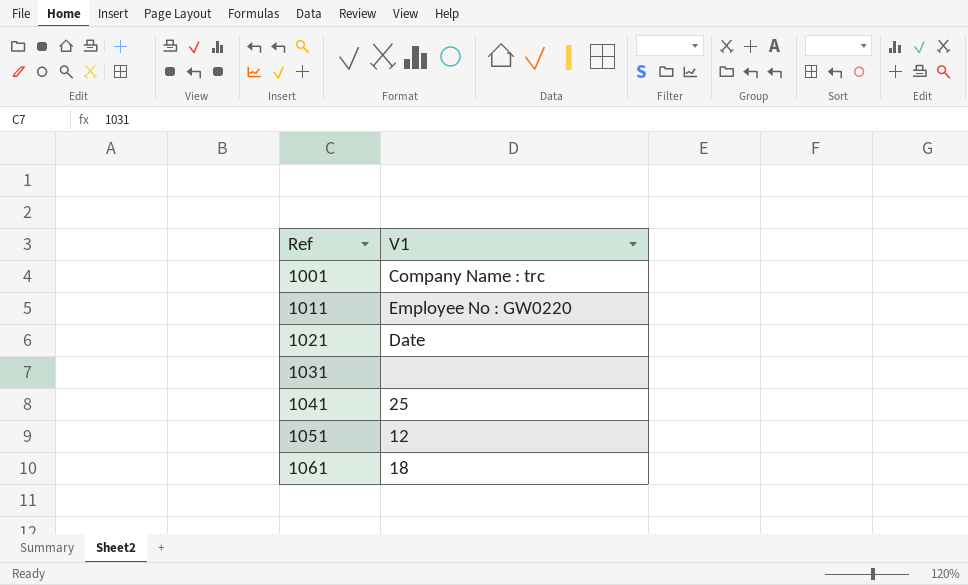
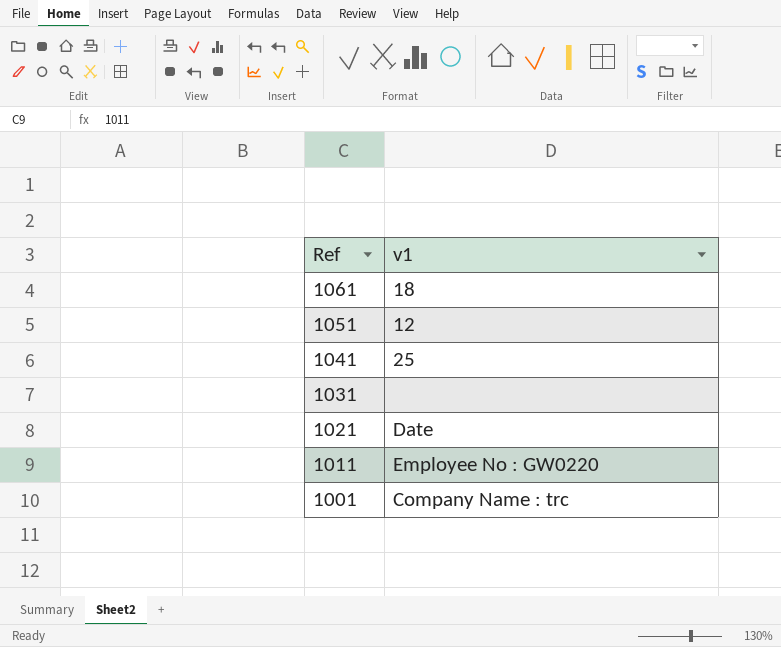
row order: Ref ascending -> Ref descending
column name: V1 -> v1

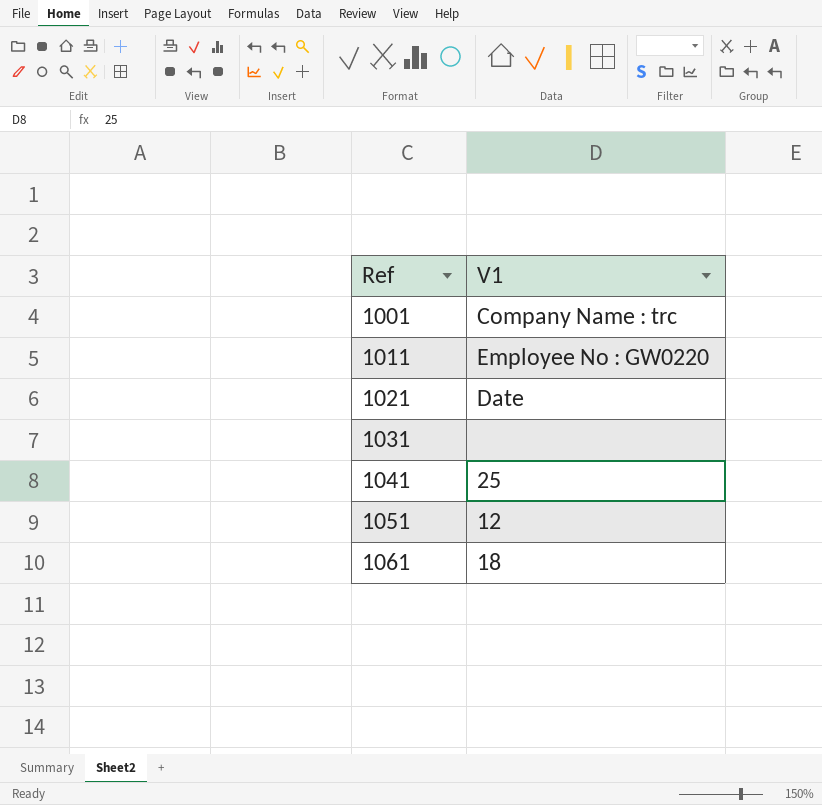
row order: Ref descending -> Ref ascending
column name: v1 -> V1

